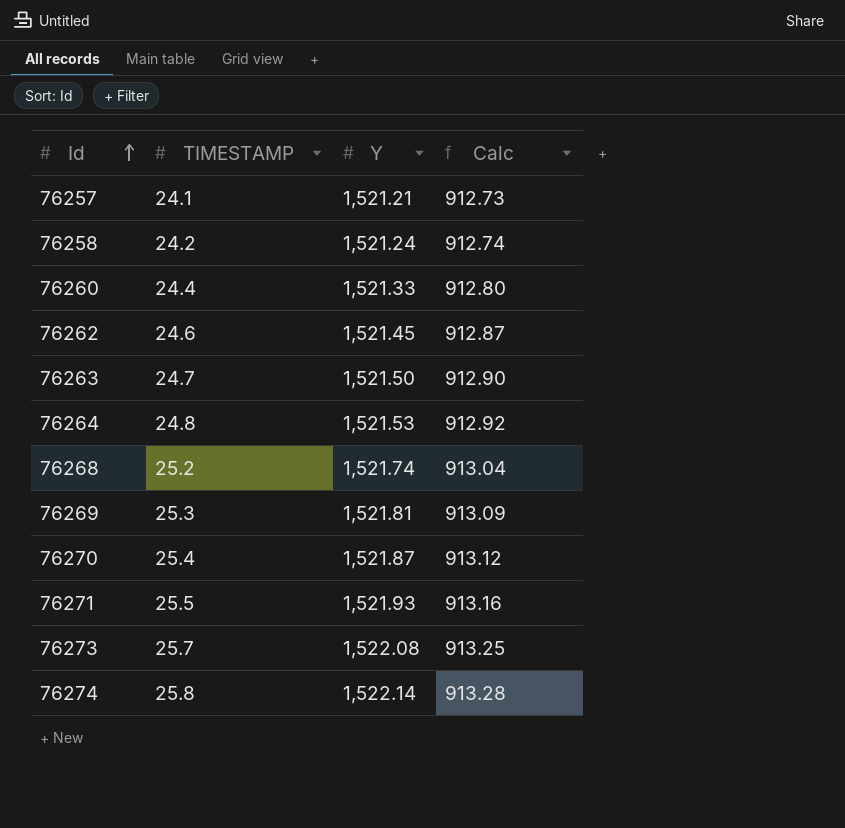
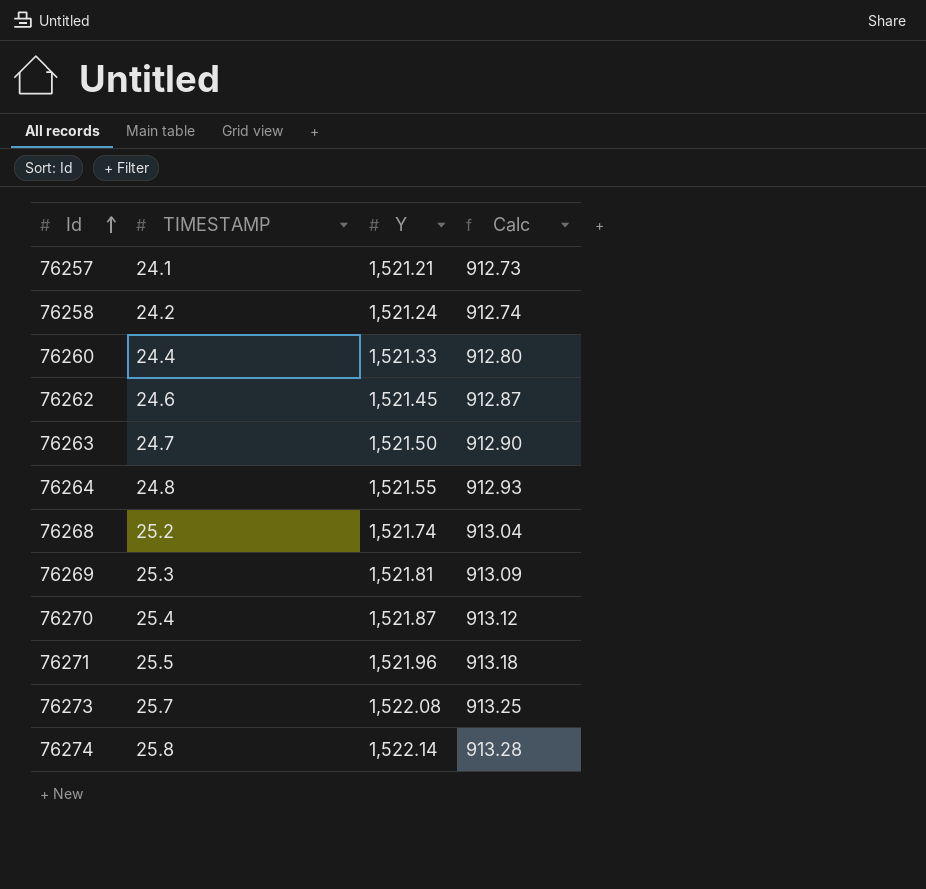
76264 | Y: 1,521.53 -> 1,521.55
76264 | Calc: 912.92 -> 912.93
76271 | Y: 1,521.93 -> 1,521.96
76271 | Calc: 913.16 -> 913.18

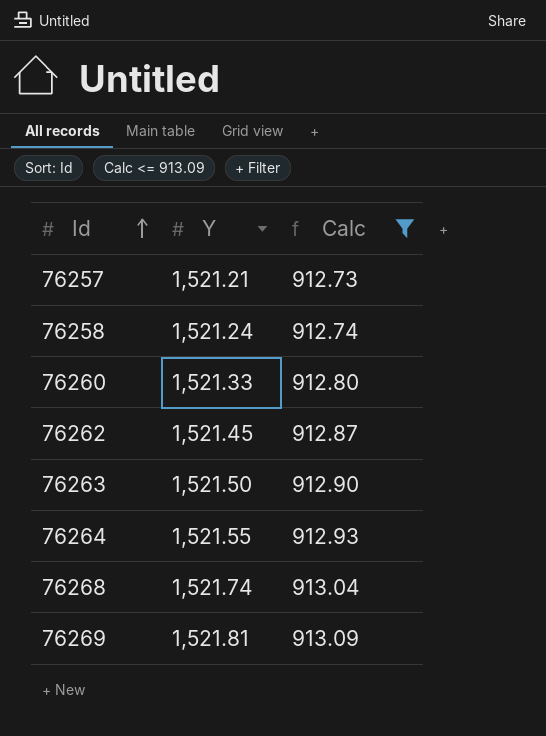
filter: none -> Calc <= 913.09
column TIMESTAMP | position: 2 -> none

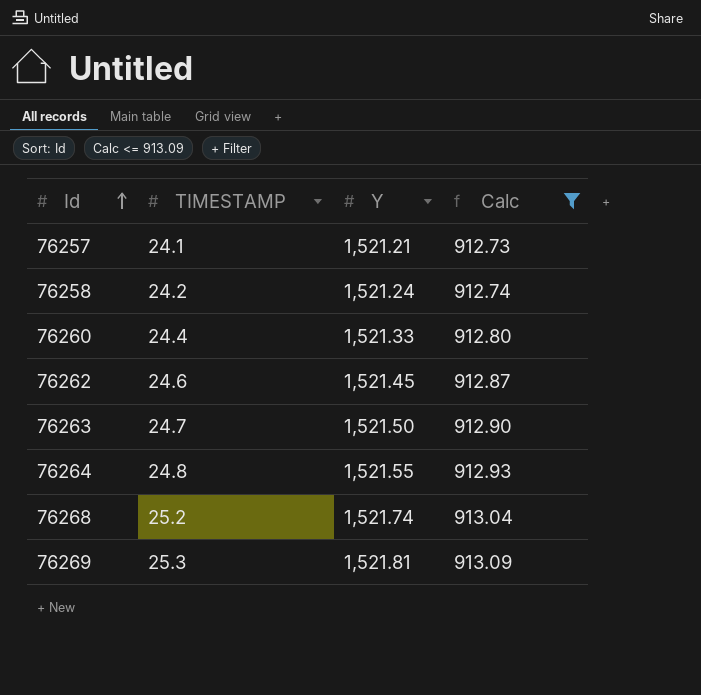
column TIMESTAMP | position: none -> 2

